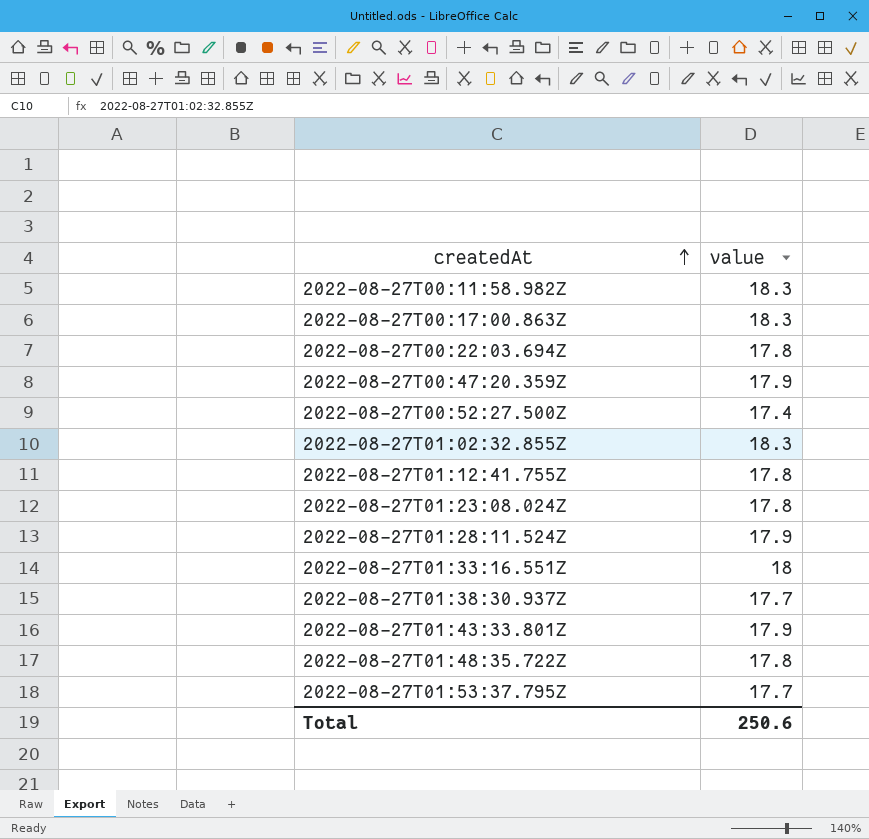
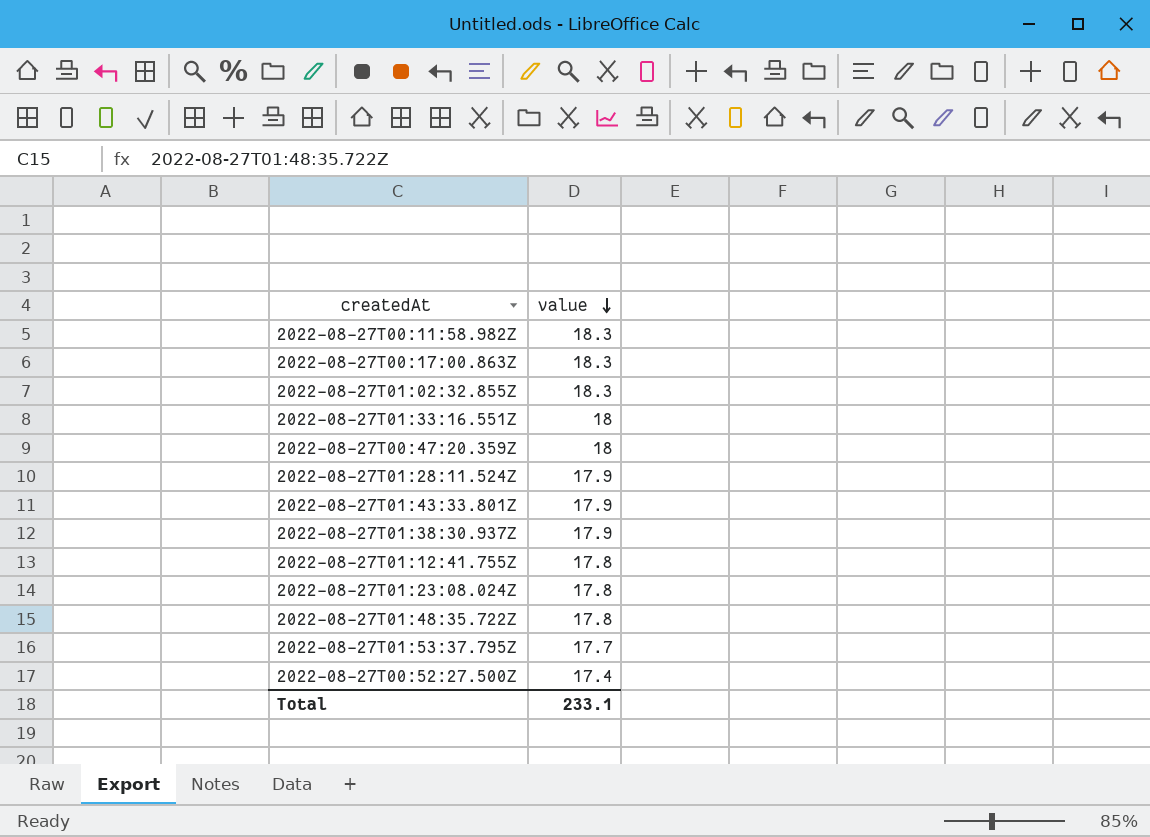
row order: createdAt ascending -> value descending
row 2022-08-27T00:22:03.694Z: 17.8 -> none
2022-08-27T00:47:20.359Z | value: 17.9 -> 18
2022-08-27T01:38:30.937Z | value: 17.7 -> 17.9
Total | value: 250.6 -> 233.1

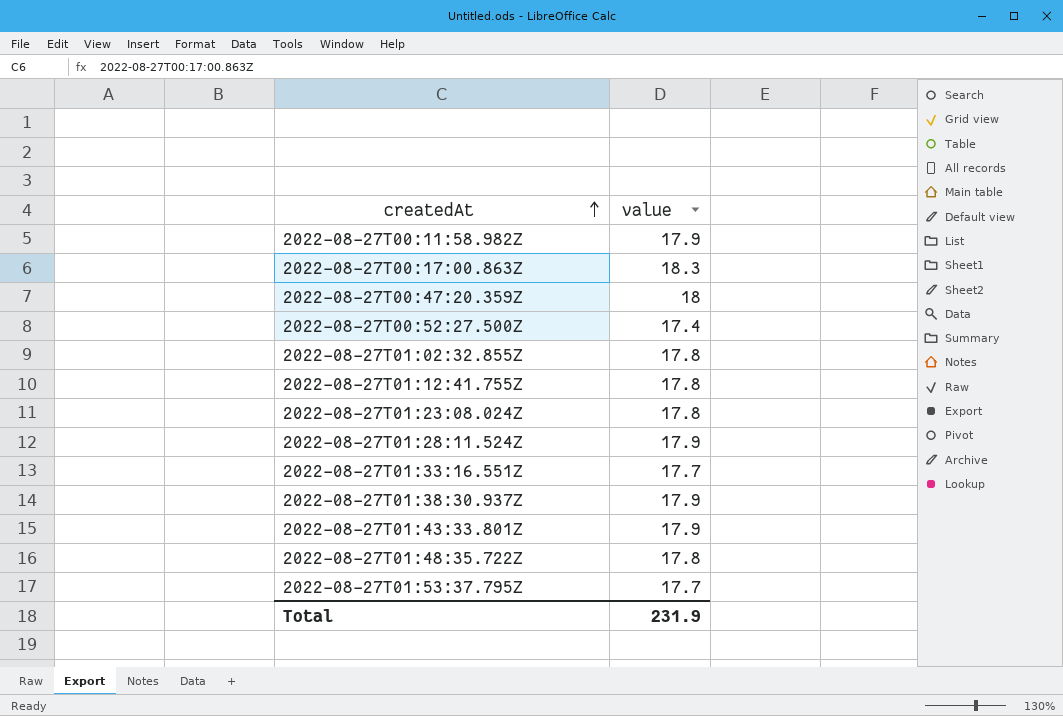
row order: value descending -> createdAt ascending
2022-08-27T00:11:58.982Z | value: 18.3 -> 17.9
2022-08-27T01:02:32.855Z | value: 18.3 -> 17.8
2022-08-27T01:33:16.551Z | value: 18 -> 17.7
Total | value: 233.1 -> 231.9

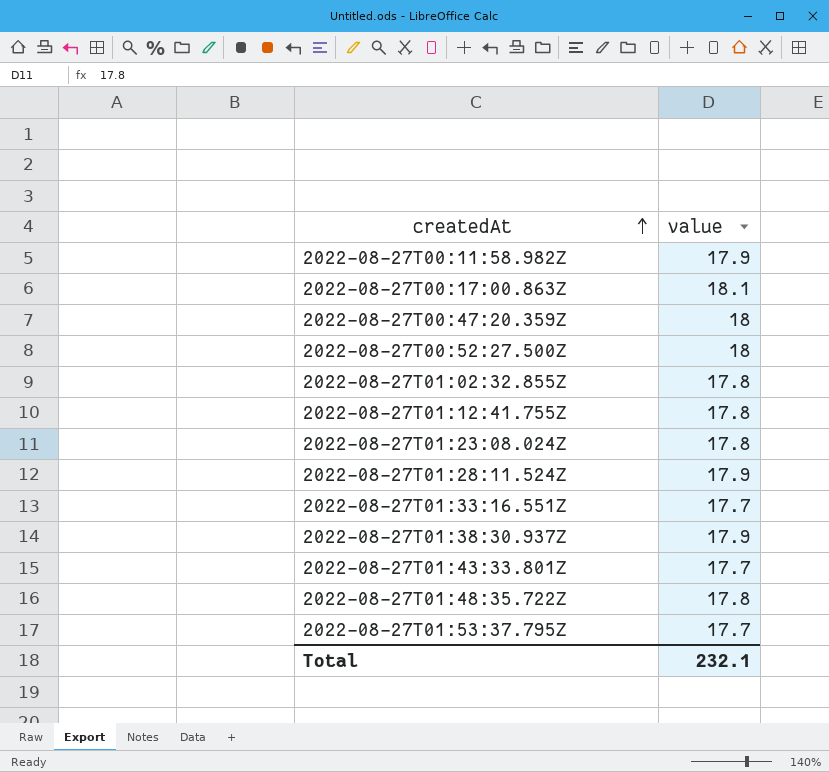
2022-08-27T00:17:00.863Z | value: 18.3 -> 18.1
2022-08-27T00:52:27.500Z | value: 17.4 -> 18
2022-08-27T01:43:33.801Z | value: 17.9 -> 17.7
Total | value: 231.9 -> 232.1

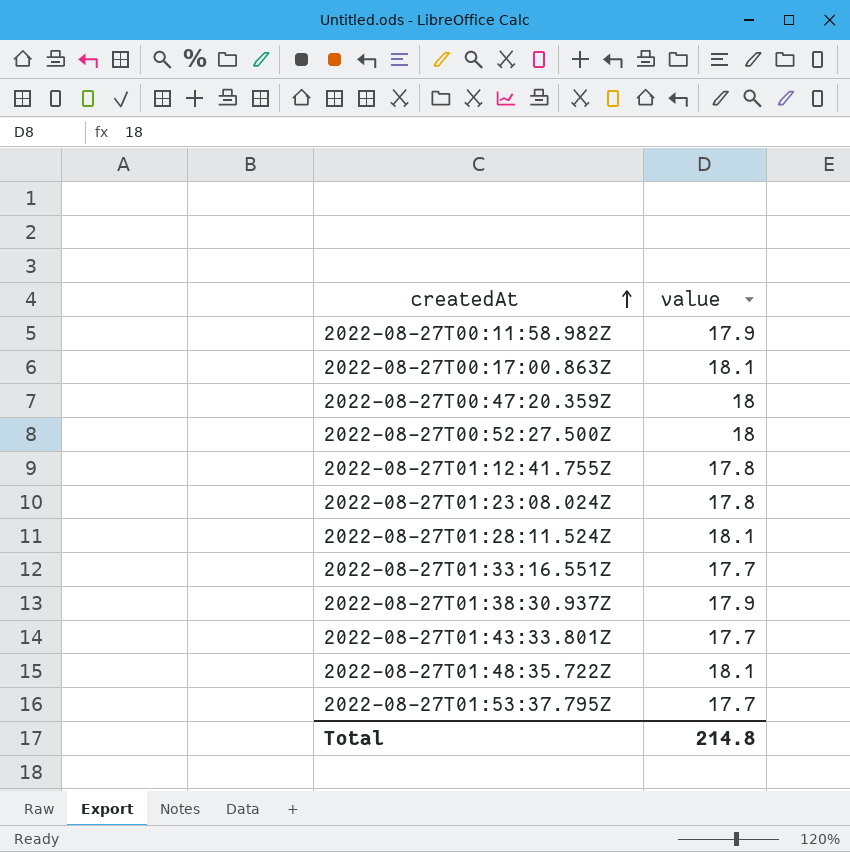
row 2022-08-27T01:02:32.855Z: 17.8 -> none
2022-08-27T01:28:11.524Z | value: 17.9 -> 18.1
2022-08-27T01:48:35.722Z | value: 17.8 -> 18.1
Total | value: 232.1 -> 214.8

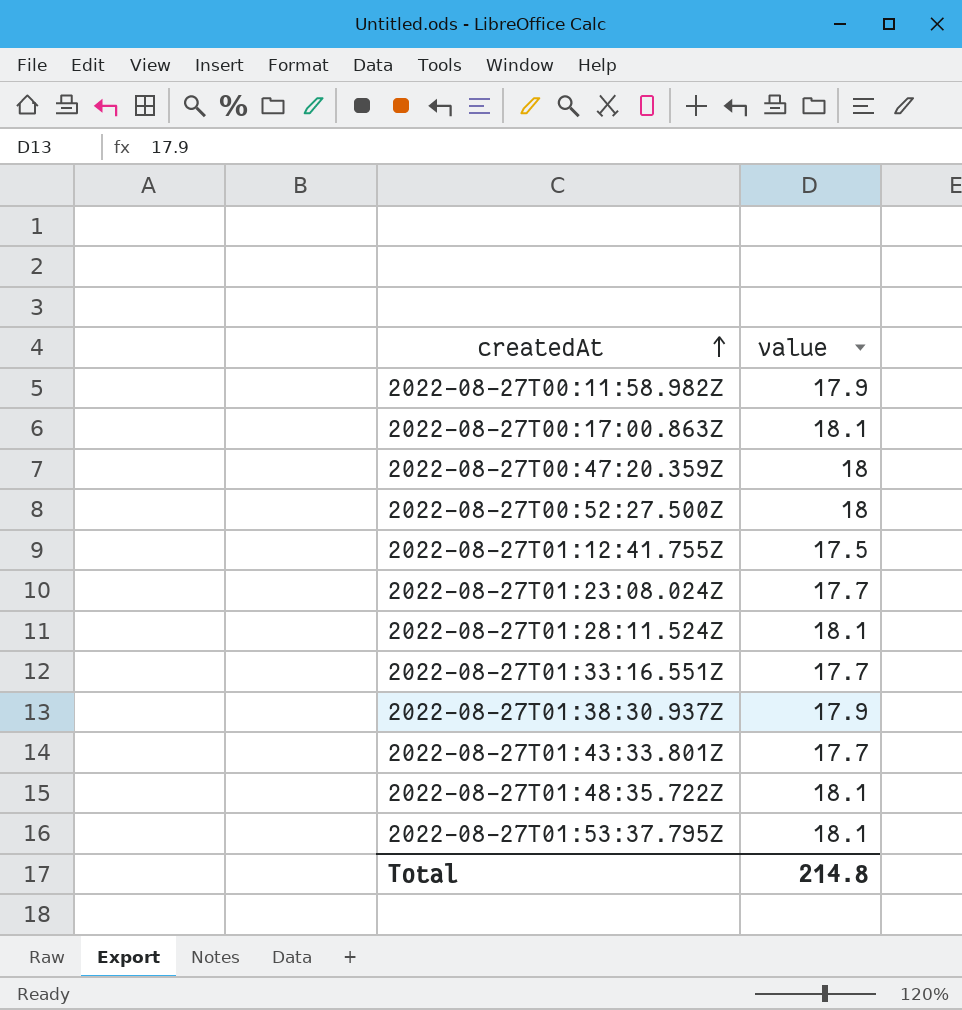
2022-08-27T01:12:41.755Z | value: 17.8 -> 17.5
2022-08-27T01:23:08.024Z | value: 17.8 -> 17.7
2022-08-27T01:53:37.795Z | value: 17.7 -> 18.1

